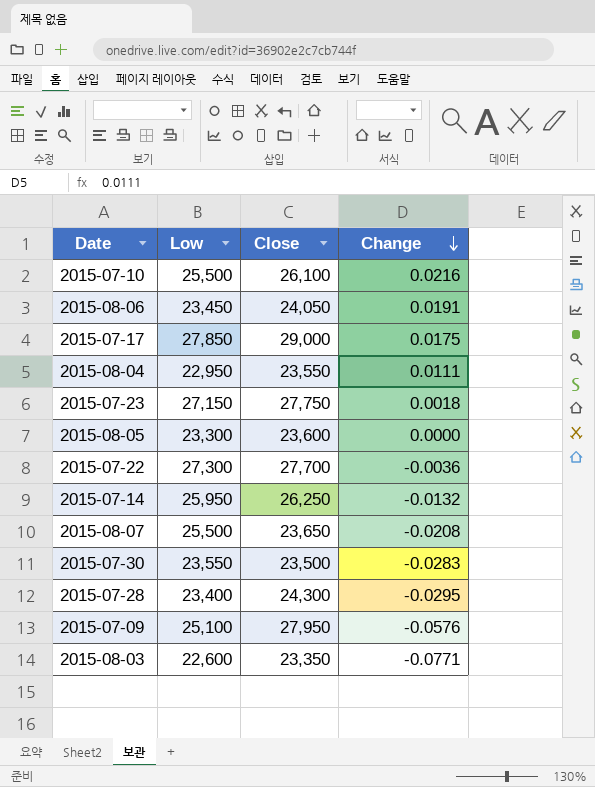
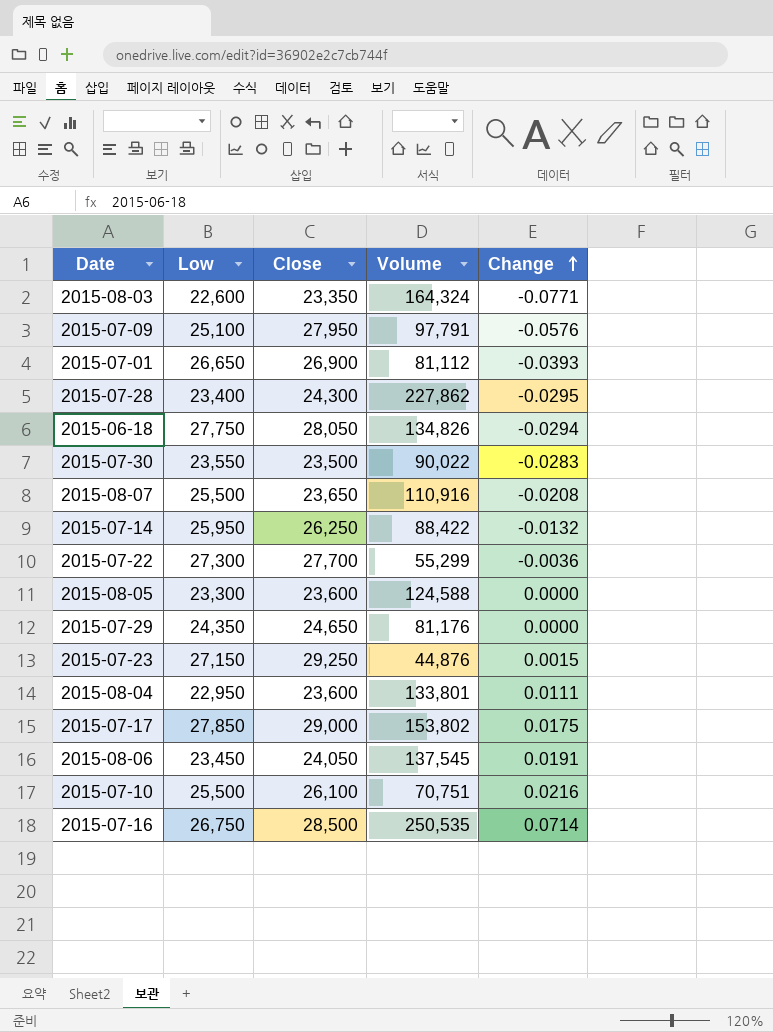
row order: Change descending -> Change ascending
column Volume | position: none -> 4
row 2015-07-01: none -> 26,650 | 26,900 | 81,112 | -0.0393
row 2015-06-18: none -> 27,750 | 28,050 | 134,826 | -0.0294
row 2015-07-29: none -> 24,350 | 24,650 | 81,176 | 0.0000
2015-07-23 | Close: 27,750 -> 29,250
2015-07-23 | Change: 0.0018 -> 0.0015
2015-08-04 | Close: 23,550 -> 23,600
row 2015-07-16: none -> 26,750 | 28,500 | 250,535 | 0.0714

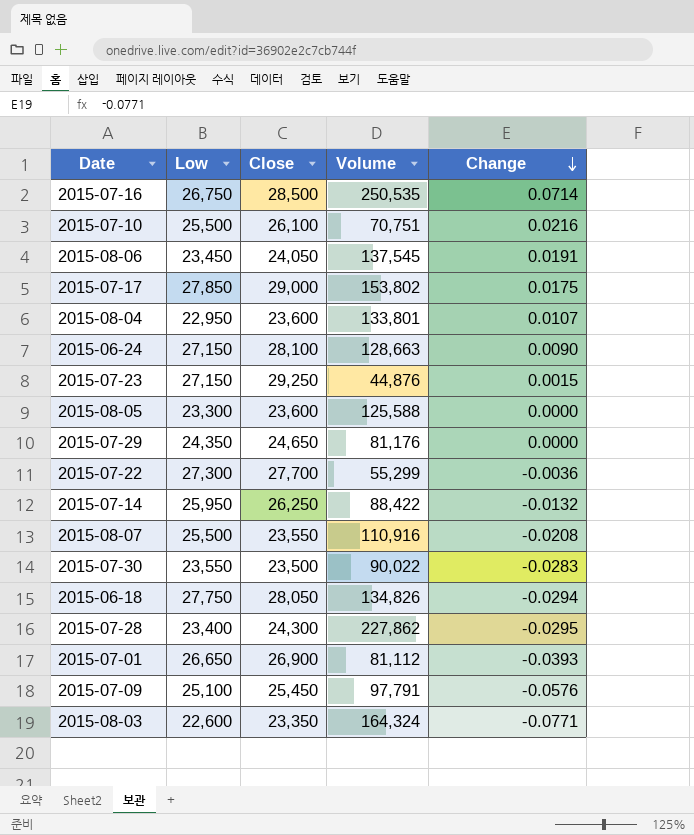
row order: Change ascending -> Change descending
2015-08-04 | Change: 0.0111 -> 0.0107
row 2015-06-24: none -> 27,150 | 28,100 | 128,663 | 0.0090
2015-08-05 | Volume: 124,588 -> 125,588
2015-08-07 | Close: 23,650 -> 23,550
2015-07-09 | Close: 27,950 -> 25,450

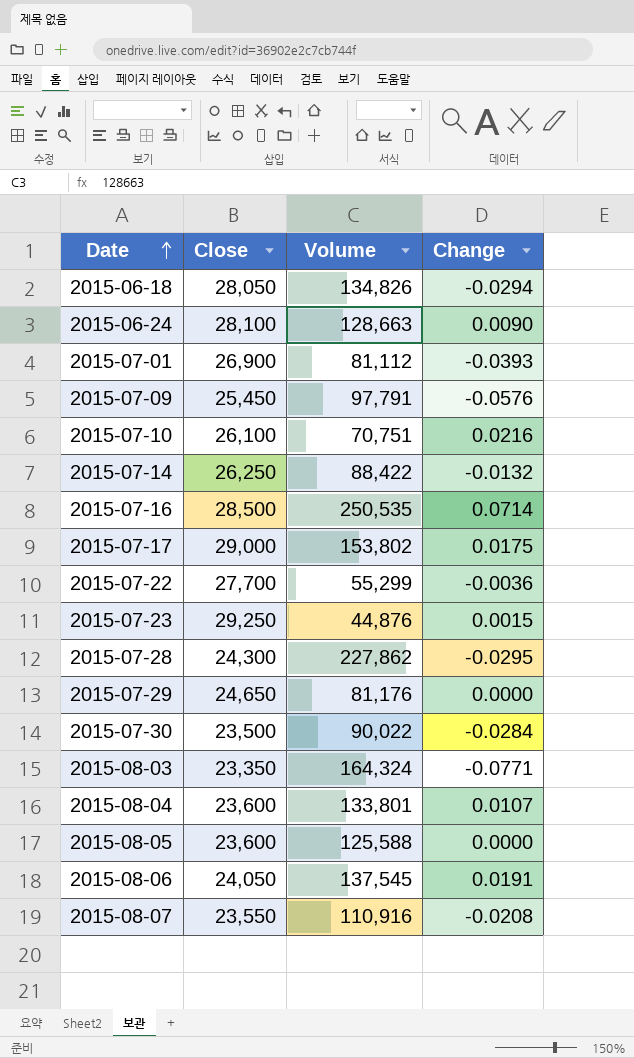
row order: Change descending -> Date ascending
column Low | position: 2 -> none
2015-07-30 | Change: -0.0283 -> -0.0284

